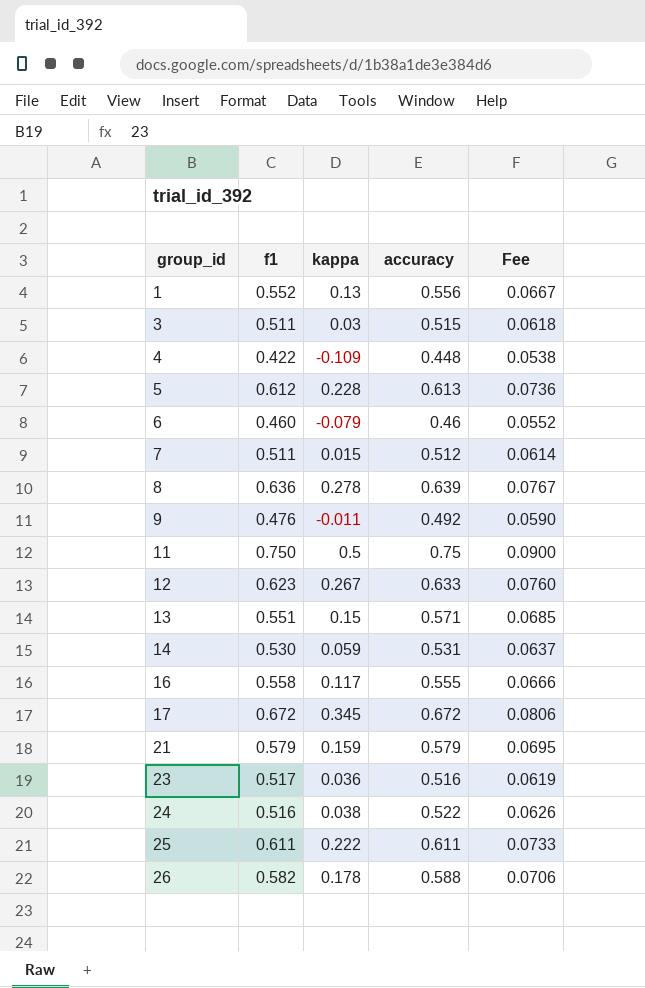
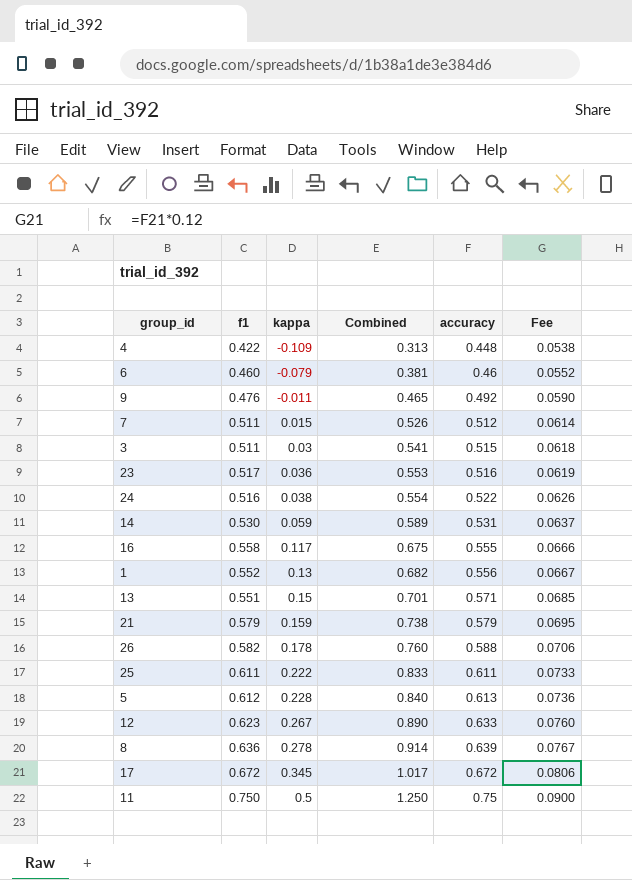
row order: group_id ascending -> kappa ascending
column Combined | formula: none -> [f1] + [kappa]

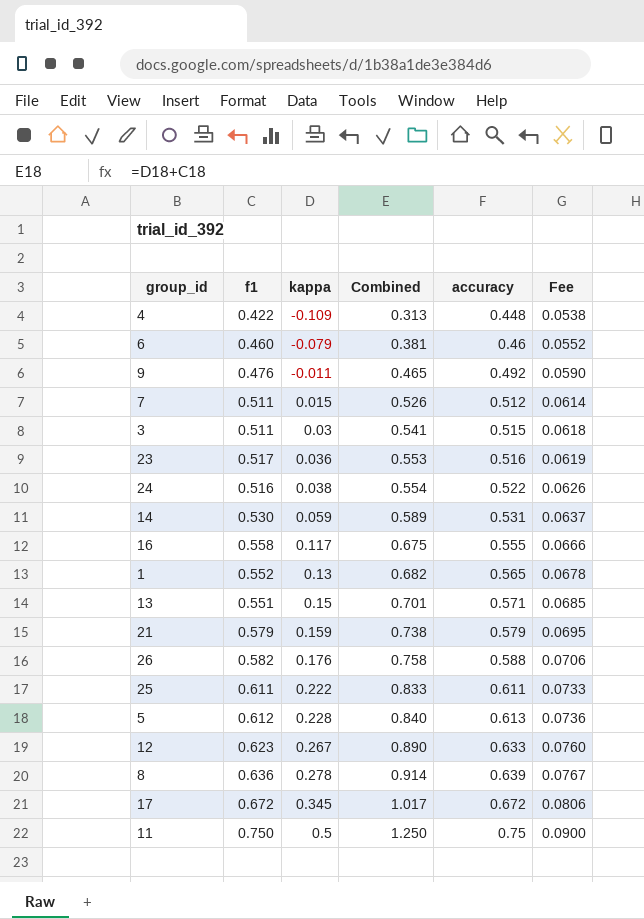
1 | accuracy: 0.556 -> 0.565
1 | Fee: 0.0667 -> 0.0678
26 | kappa: 0.178 -> 0.176
26 | Combined: 0.760 -> 0.758

